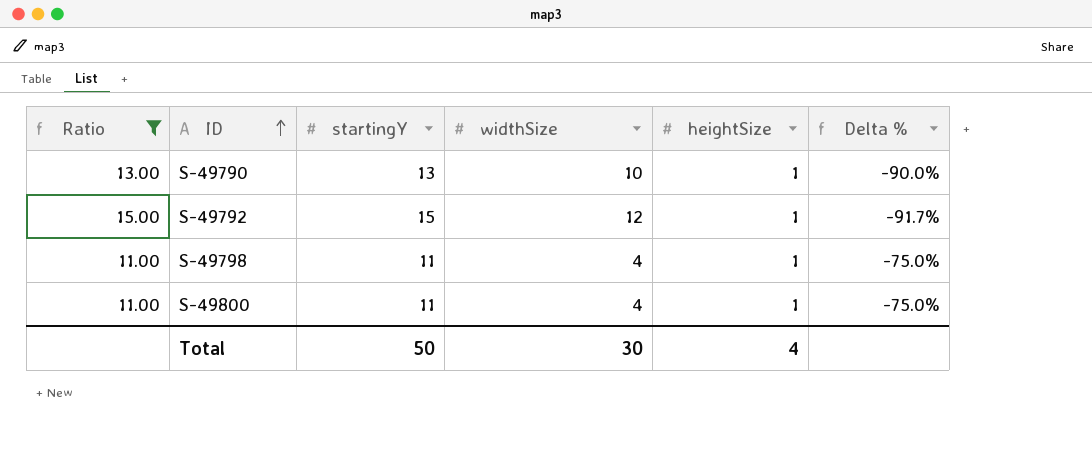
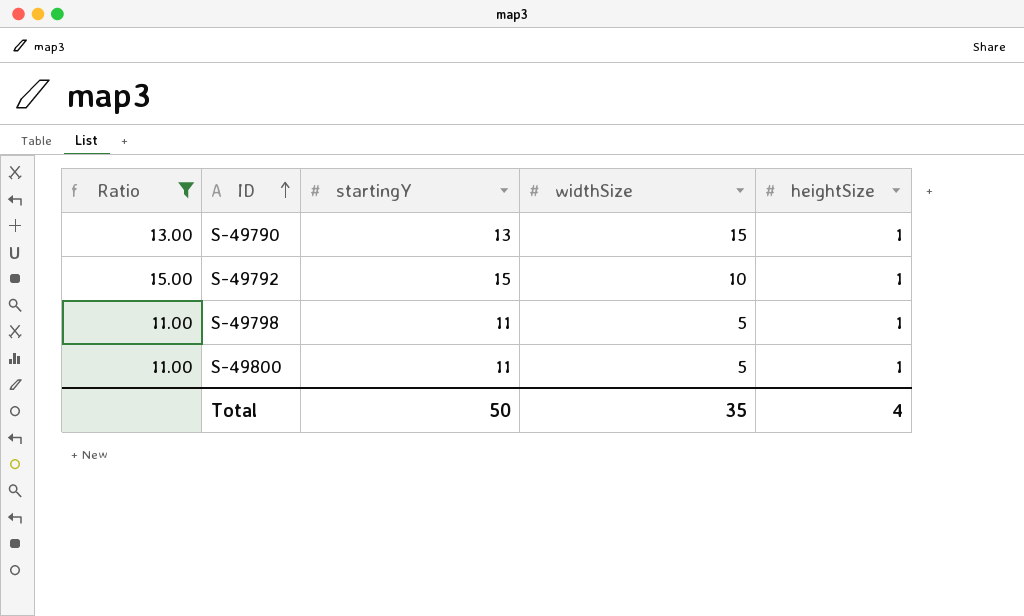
column Delta % | formula: ([heightSize] - [widthSize]) / [widthSize] -> none
S-49790 | widthSize: 10 -> 15
S-49792 | widthSize: 12 -> 10
S-49798 | widthSize: 4 -> 5
S-49800 | widthSize: 4 -> 5
Total | widthSize: 30 -> 35

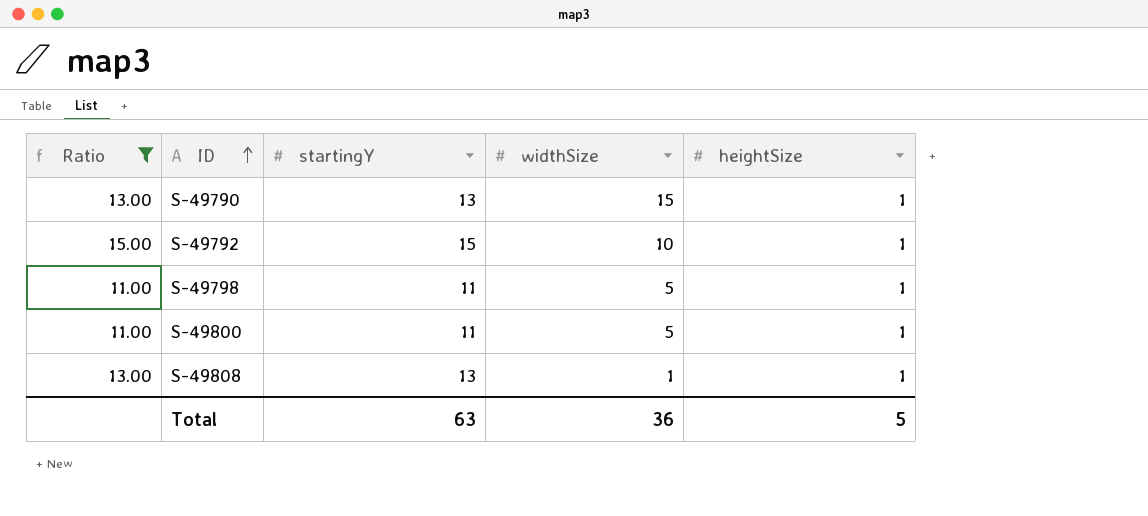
row S-49808: none -> 13.00 | 13 | 1 | 1
Total | startingY: 50 -> 63
Total | widthSize: 35 -> 36
Total | heightSize: 4 -> 5

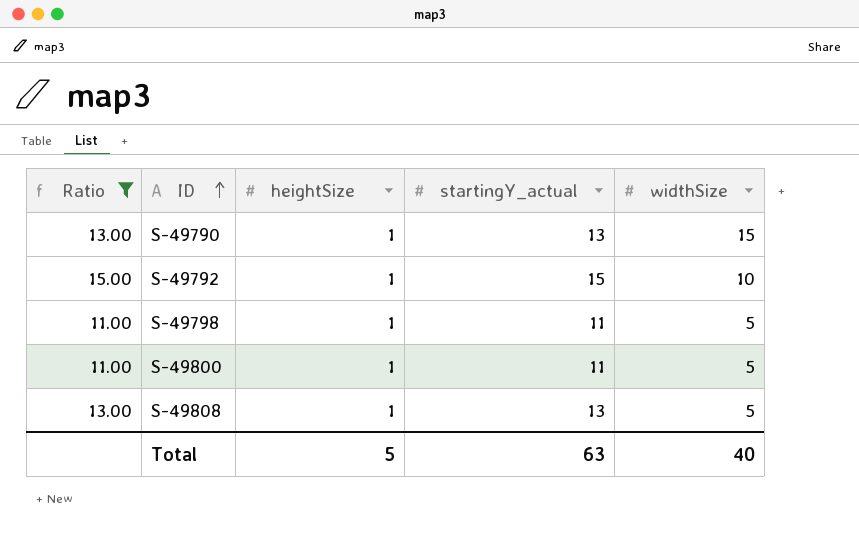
column heightSize | position: 5 -> 3
column name: startingY -> startingY_actual
S-49808 | widthSize: 1 -> 5
Total | widthSize: 36 -> 40

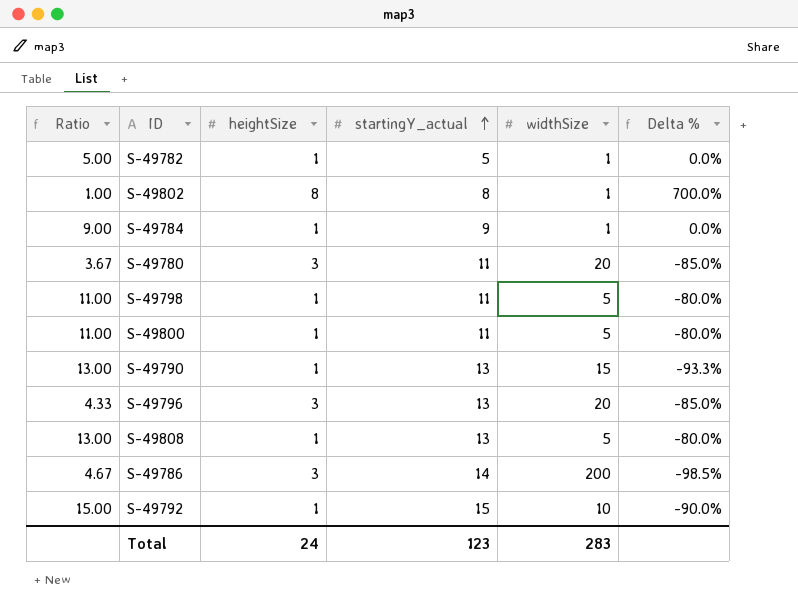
filter: Ratio >= 11.00 -> none
row order: ID ascending -> startingY_actual ascending
column Delta % | formula: none -> ([heightSize] - [widthSize]) / [widthSize]
Total | heightSize: 5 -> 24
Total | startingY_actual: 63 -> 123
Total | widthSize: 40 -> 283

